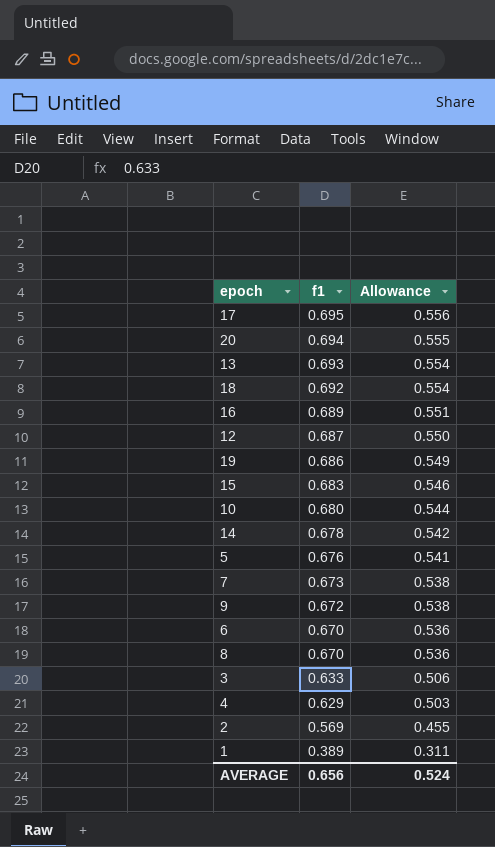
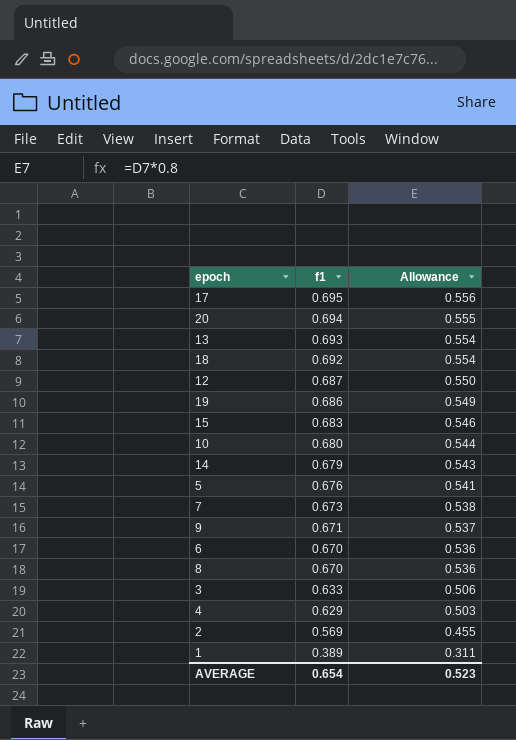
row 16: 0.689 | 0.551 -> none
14 | f1: 0.678 -> 0.679
14 | Allowance: 0.542 -> 0.543
9 | f1: 0.672 -> 0.671
9 | Allowance: 0.538 -> 0.537
AVERAGE | f1: 0.656 -> 0.654
AVERAGE | Allowance: 0.524 -> 0.523

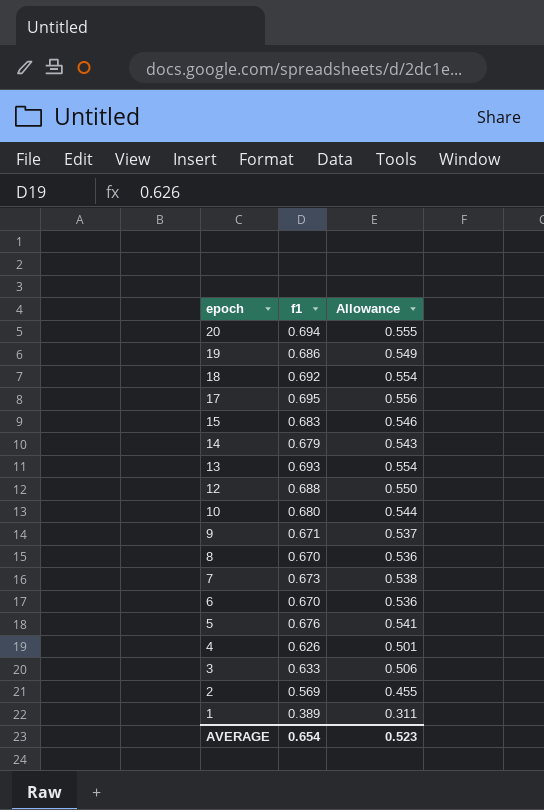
row order: f1 descending -> epoch descending
12 | f1: 0.687 -> 0.688
4 | f1: 0.629 -> 0.626
4 | Allowance: 0.503 -> 0.501

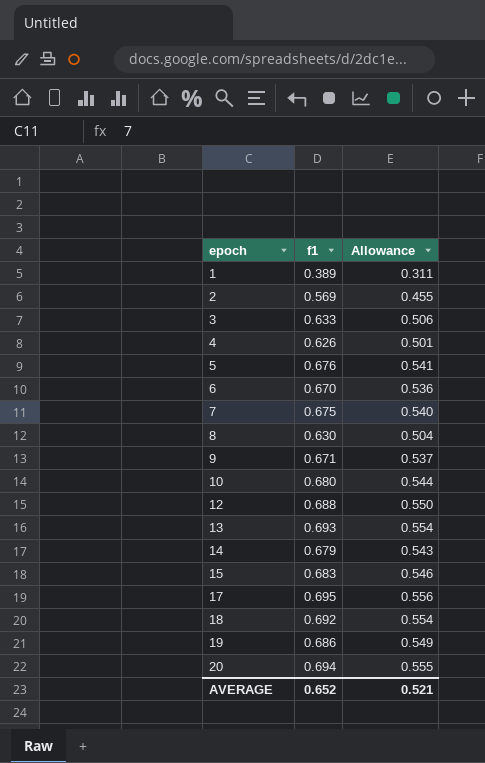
row order: epoch descending -> epoch ascending
7 | f1: 0.673 -> 0.675
7 | Allowance: 0.538 -> 0.540
8 | f1: 0.670 -> 0.630
8 | Allowance: 0.536 -> 0.504
AVERAGE | f1: 0.654 -> 0.652
AVERAGE | Allowance: 0.523 -> 0.521

